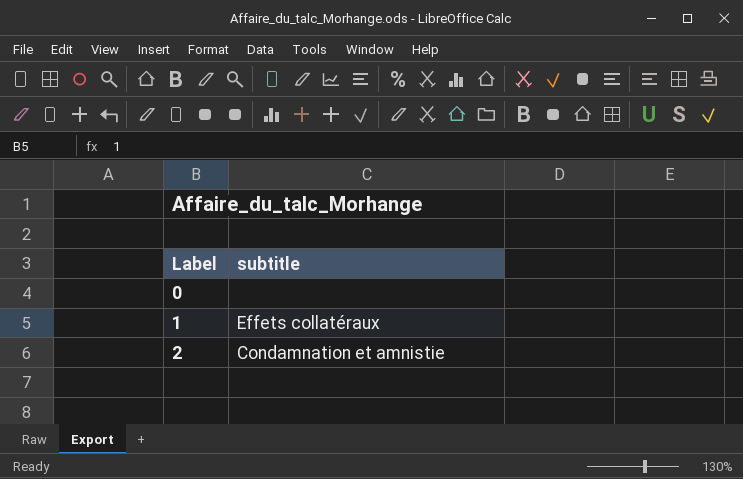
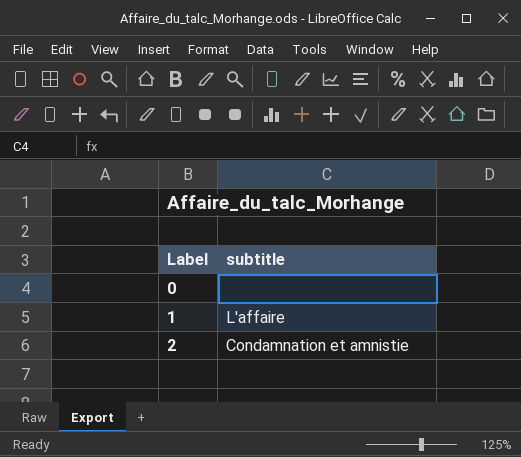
1 | subtitle: Effets collatéraux -> L'affaire

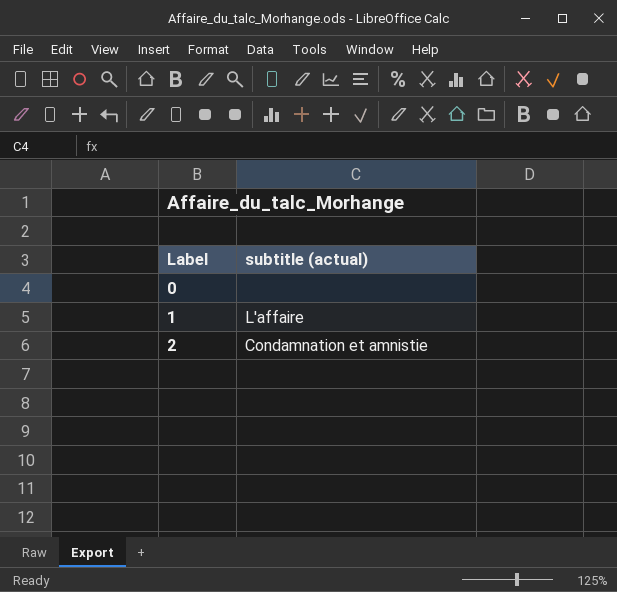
column name: subtitle -> subtitle (actual)

